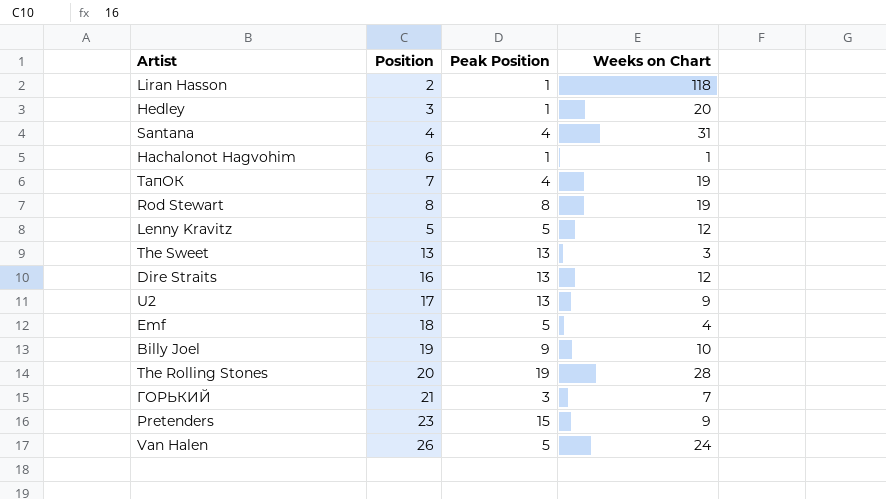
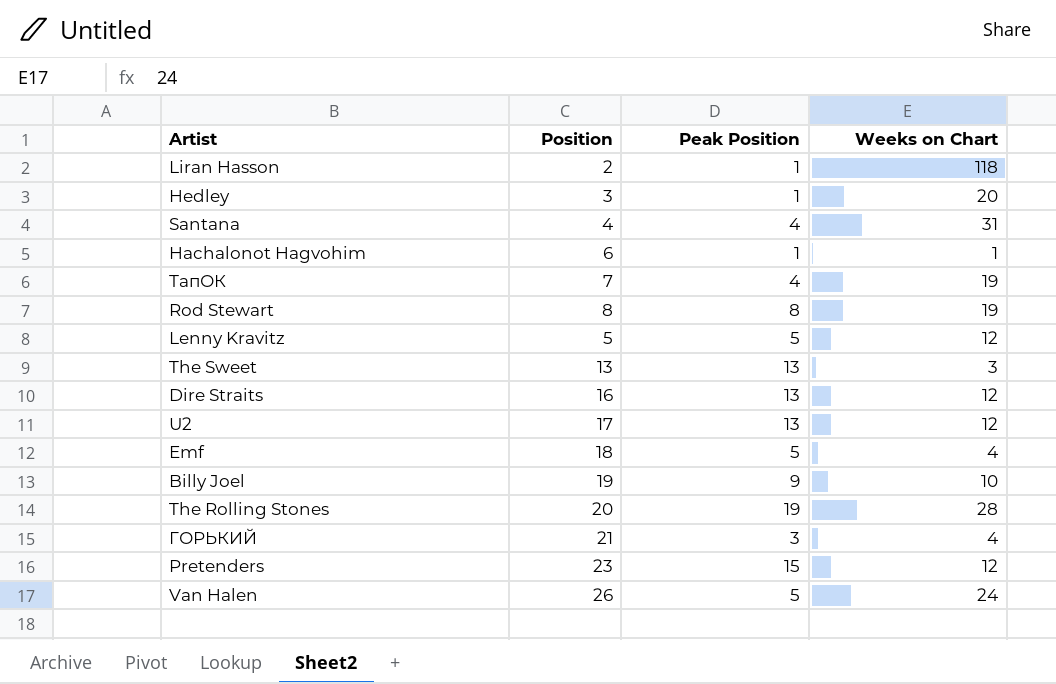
U2 | Weeks on Chart: 9 -> 12
ГОРЬКИЙ | Weeks on Chart: 7 -> 4
Pretenders | Weeks on Chart: 9 -> 12

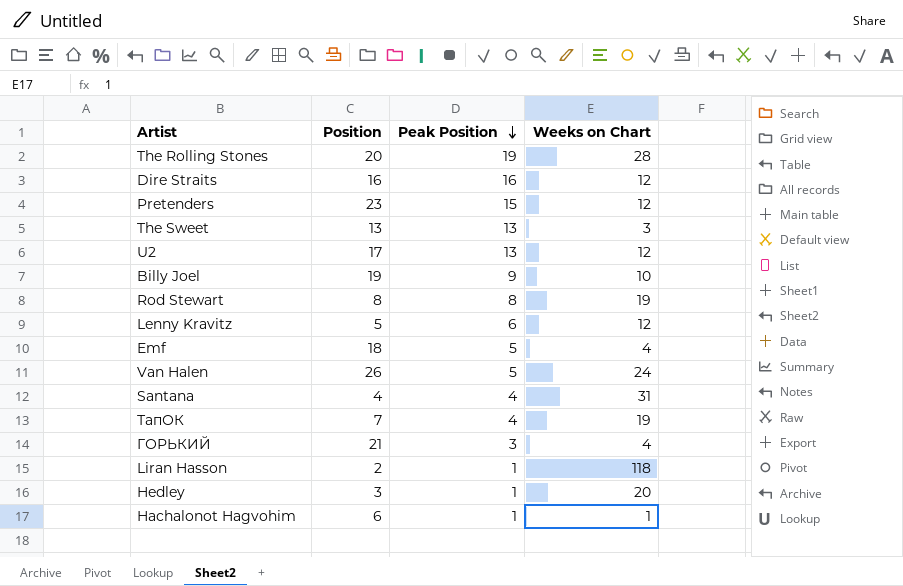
row order: none -> Peak Position descending
Dire Straits | Peak Position: 13 -> 16
Lenny Kravitz | Peak Position: 5 -> 6

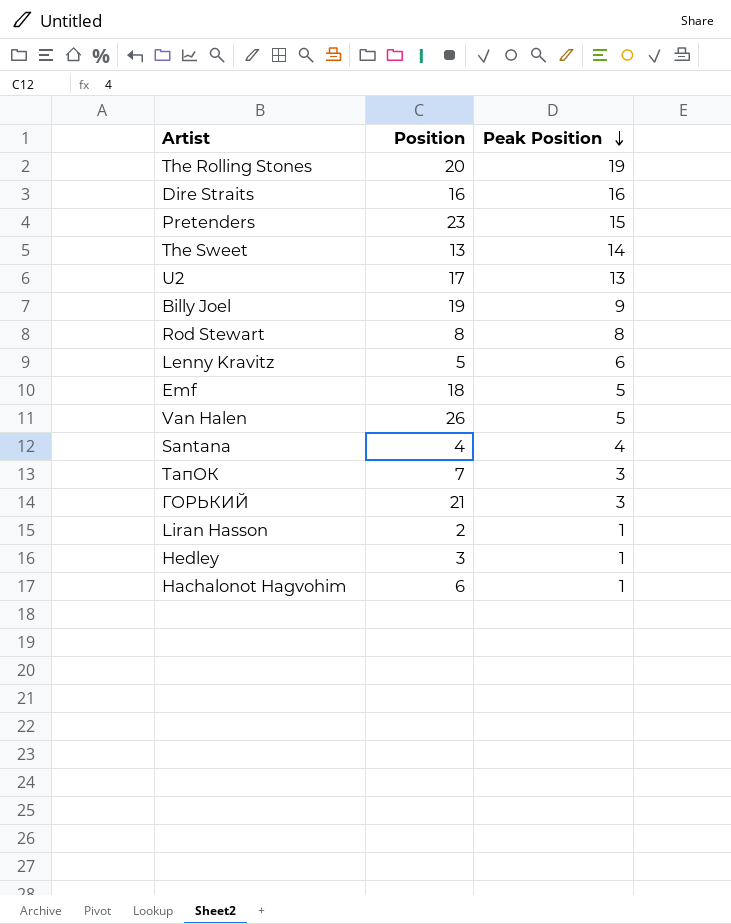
column Weeks on Chart | position: 4 -> none
The Sweet | Peak Position: 13 -> 14
ТапОК | Peak Position: 4 -> 3

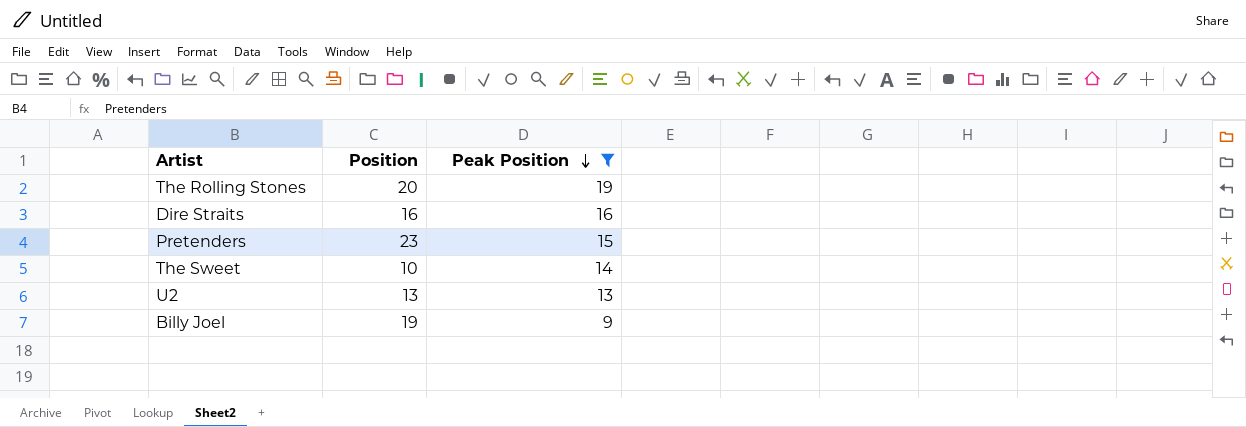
filter: none -> Peak Position >= 9
The Sweet | Position: 13 -> 10
U2 | Position: 17 -> 13

